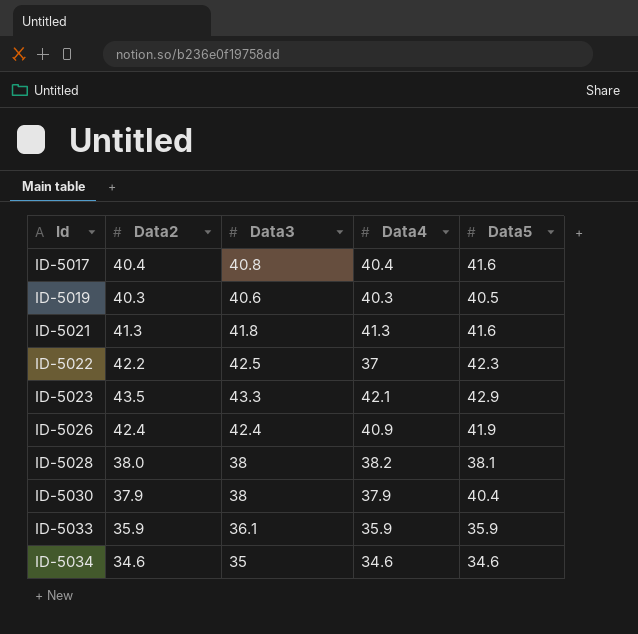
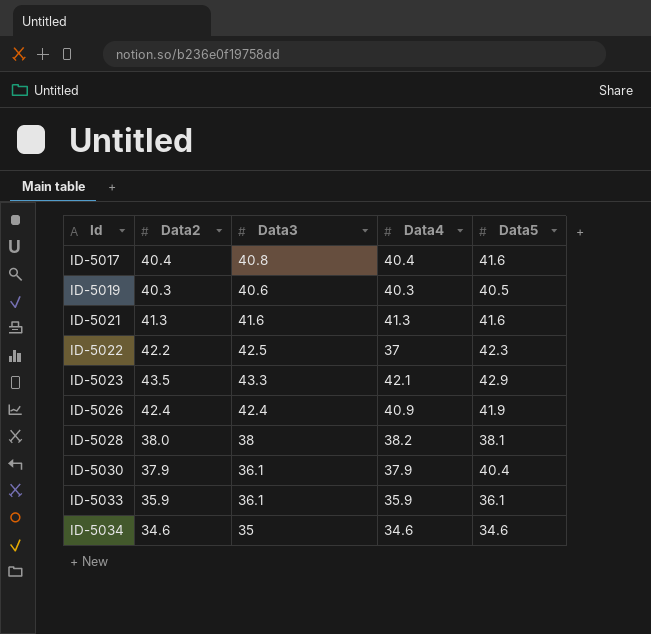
ID-5021 | Data3: 41.8 -> 41.6
ID-5030 | Data3: 38 -> 36.1
ID-5033 | Data5: 35.9 -> 36.1

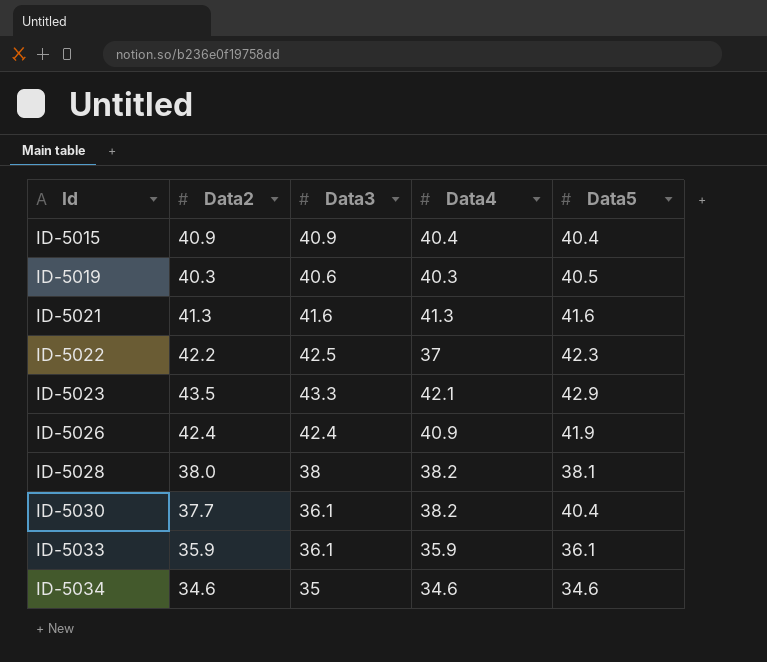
row ID-5017: 40.4 | 40.8 | 40.4 | 41.6 -> none
row ID-5015: none -> 40.9 | 40.9 | 40.4 | 40.4
ID-5030 | Data2: 37.9 -> 37.7
ID-5030 | Data4: 37.9 -> 38.2

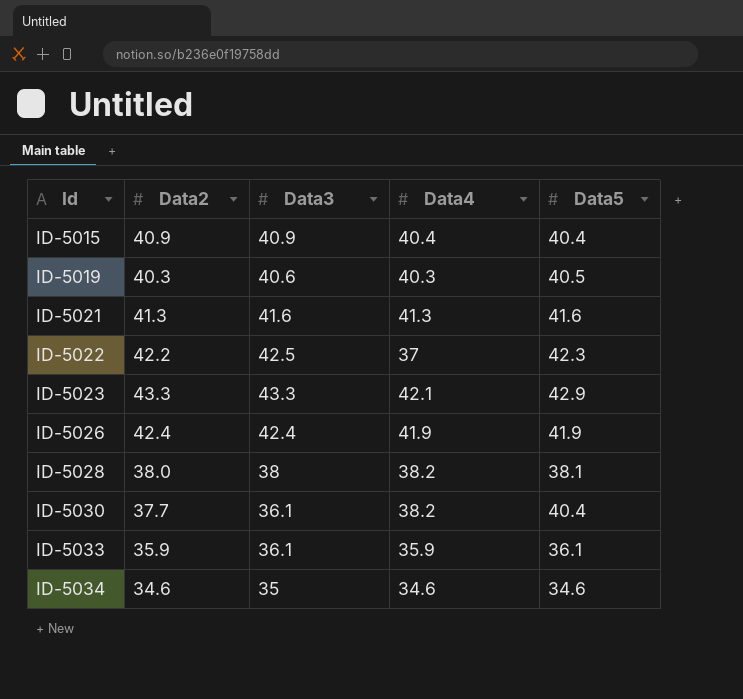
ID-5023 | Data2: 43.5 -> 43.3
ID-5026 | Data4: 40.9 -> 41.9

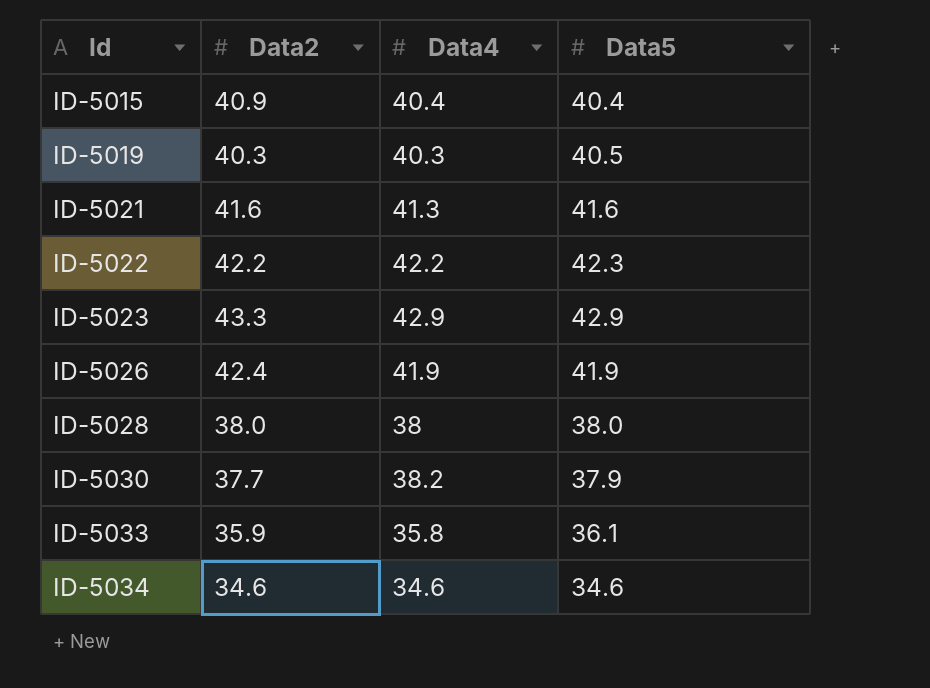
column Data3 | position: 3 -> none
ID-5021 | Data2: 41.3 -> 41.6
ID-5022 | Data4: 37 -> 42.2
ID-5023 | Data4: 42.1 -> 42.9
ID-5028 | Data4: 38.2 -> 38
ID-5028 | Data5: 38.1 -> 38.0
ID-5030 | Data5: 40.4 -> 37.9
ID-5033 | Data4: 35.9 -> 35.8

